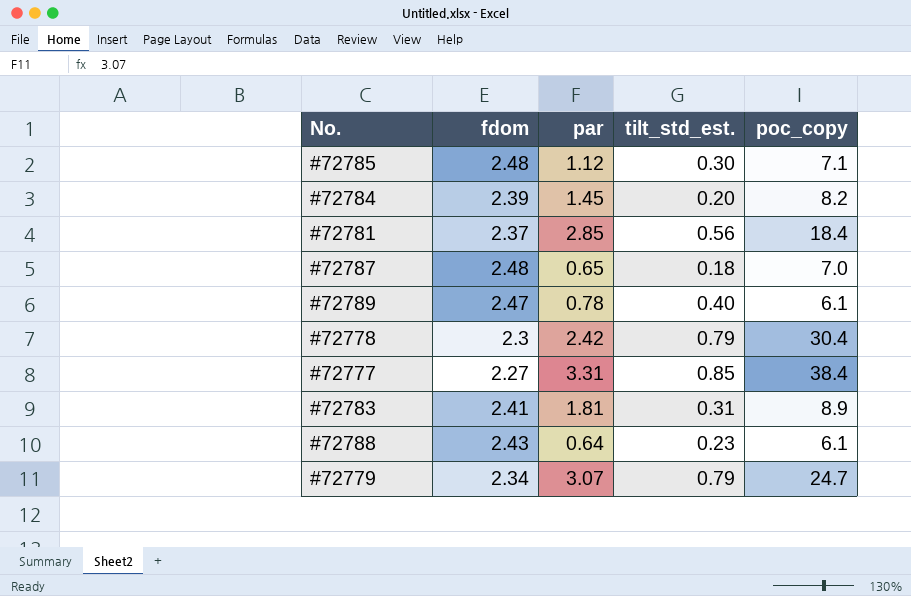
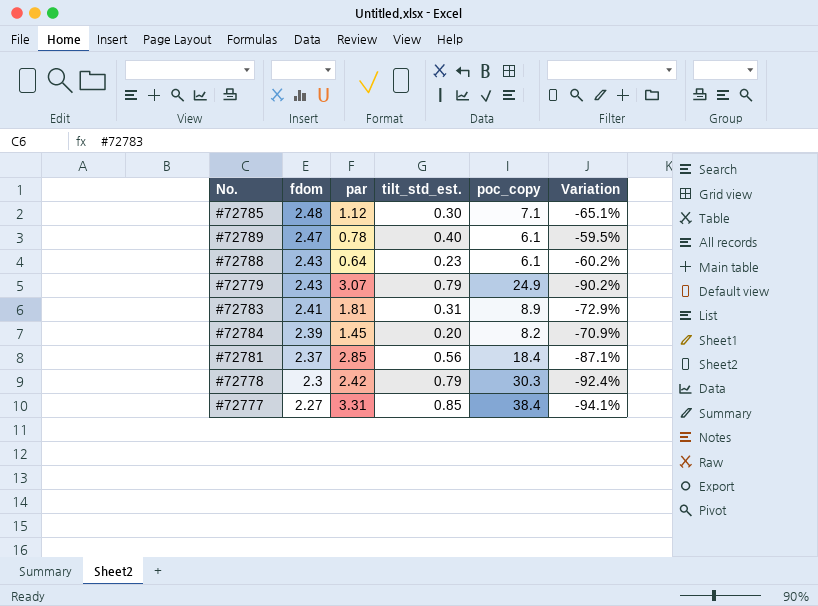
row order: none -> fdom descending
column Variation | formula: none -> ([fdom] - [poc_copy]) / [poc_copy]
row #72787: 2.48 | 0.65 | 0.18 | 7.0 -> none
#72779 | fdom: 2.34 -> 2.43
#72779 | poc_copy: 24.7 -> 24.9
#72778 | poc_copy: 30.4 -> 30.3

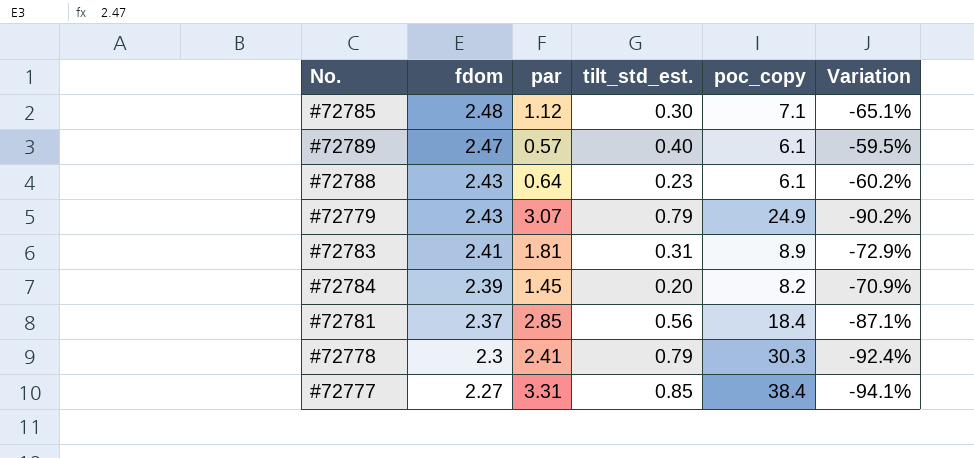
#72789 | par: 0.78 -> 0.57
#72778 | par: 2.42 -> 2.41

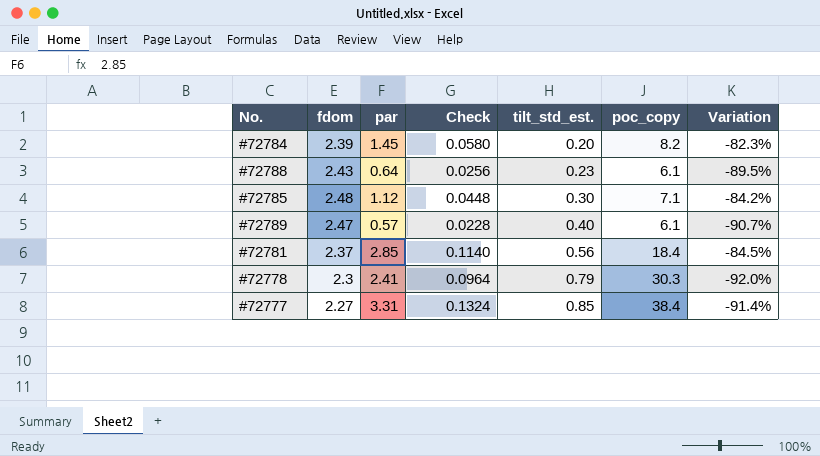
row order: fdom descending -> tilt_std_est. ascending
column Check | formula: none -> [par] * 0.04
column Variation | formula: ([fdom] - [poc_copy]) / [poc_copy] -> ([par] - [poc_copy]) / [poc_copy]
row #72779: 2.43 | 3.07 | 0.79 | 24.9 | -90.2% -> none
row #72783: 2.41 | 1.81 | 0.31 | 8.9 | -72.9% -> none

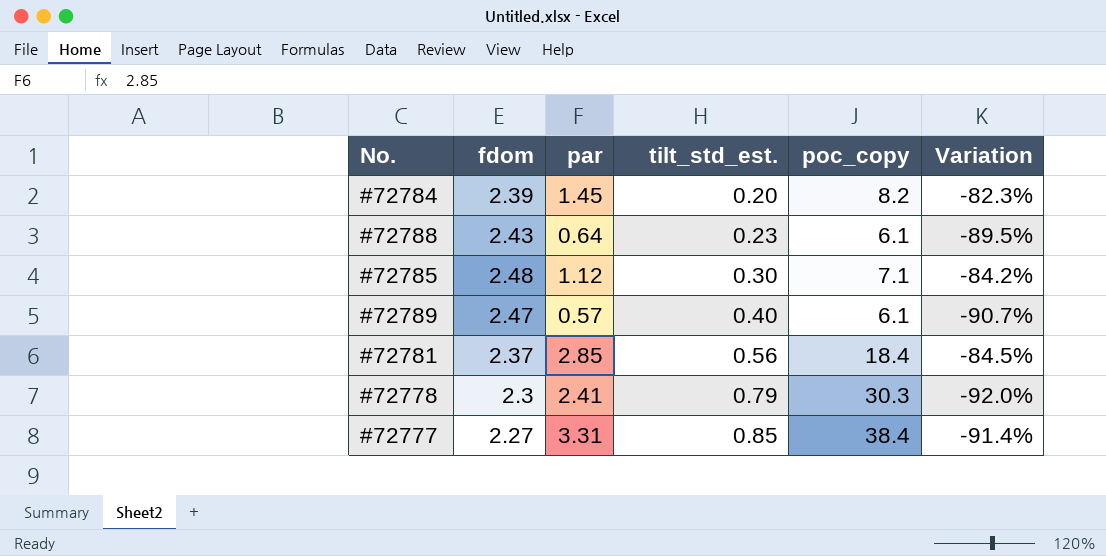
column Check | formula: [par] * 0.04 -> none

